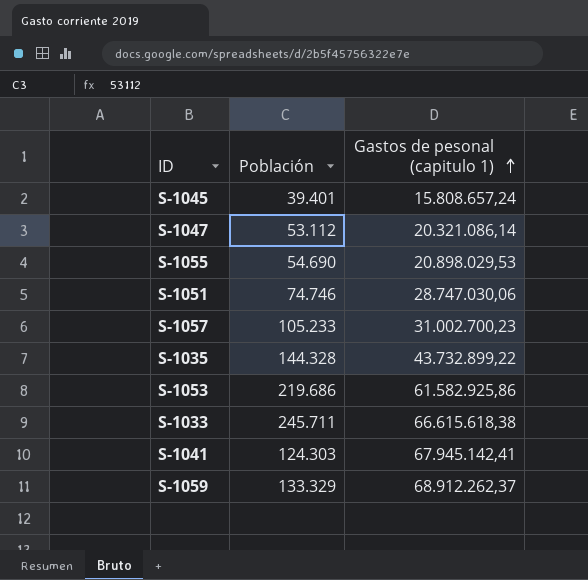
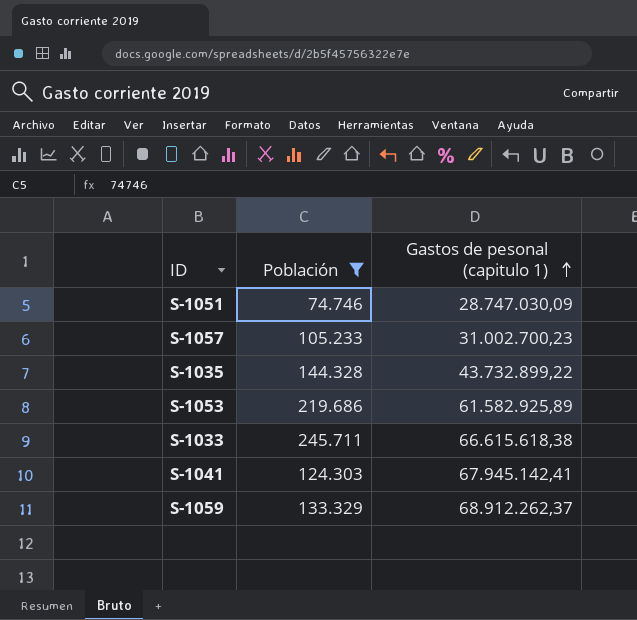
filter: none -> Población >= 74.746
S-1051 | Gastos de pesonal (capitulo 1): 28.747.030,06 -> 28.747.030,09
S-1053 | Gastos de pesonal (capitulo 1): 61.582.925,86 -> 61.582.925,89

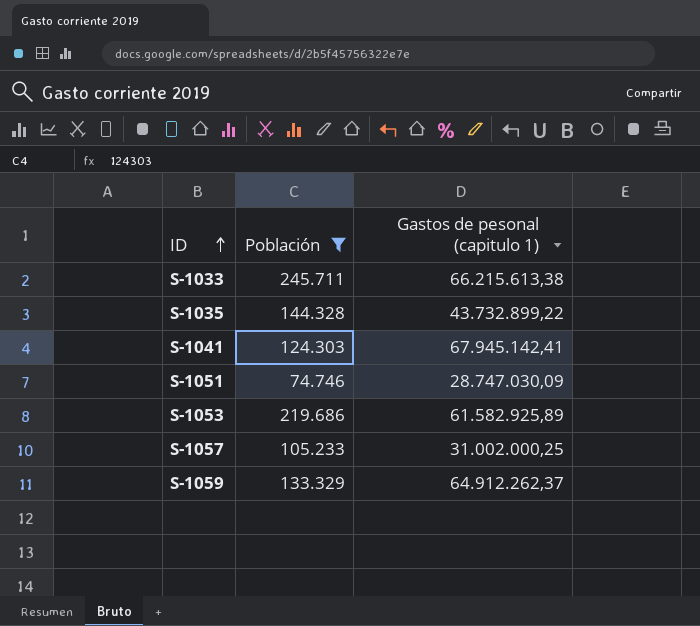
row order: Gastos de pesonal (capitulo 1) ascending -> ID ascending
S-1033 | Gastos de pesonal (capitulo 1): 66.615.618,38 -> 66.215.613,38
S-1057 | Gastos de pesonal (capitulo 1): 31.002.700,23 -> 31.002.000,25
S-1059 | Gastos de pesonal (capitulo 1): 68.912.262,37 -> 64.912.262,37

